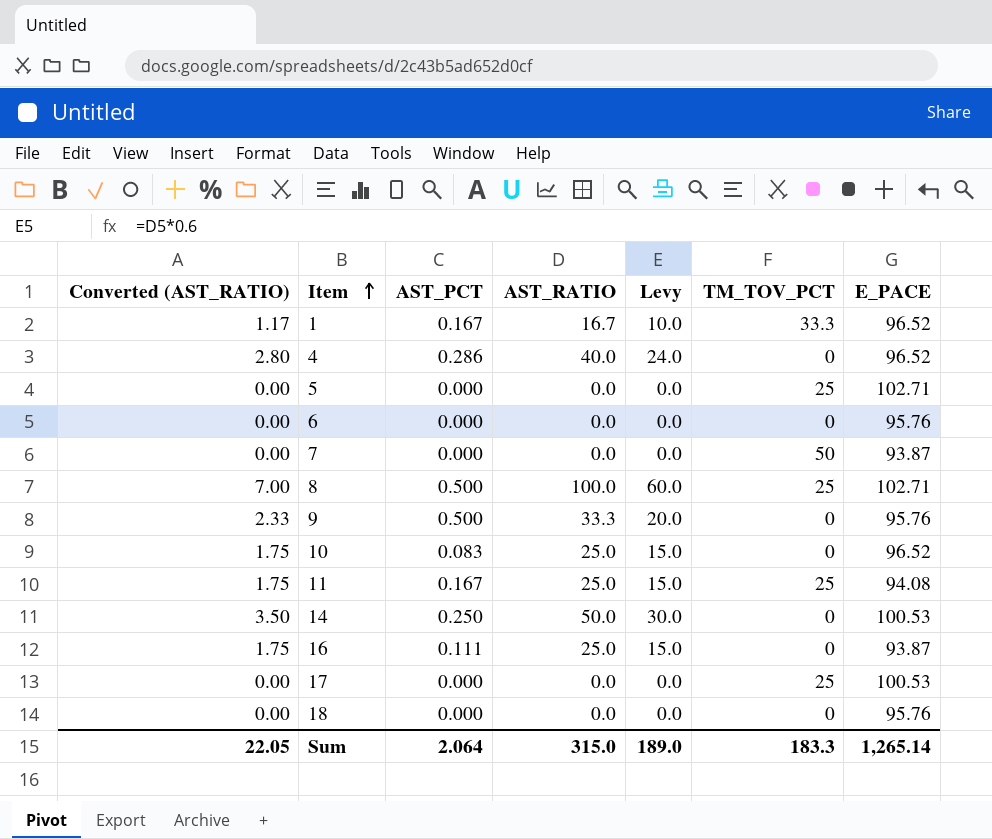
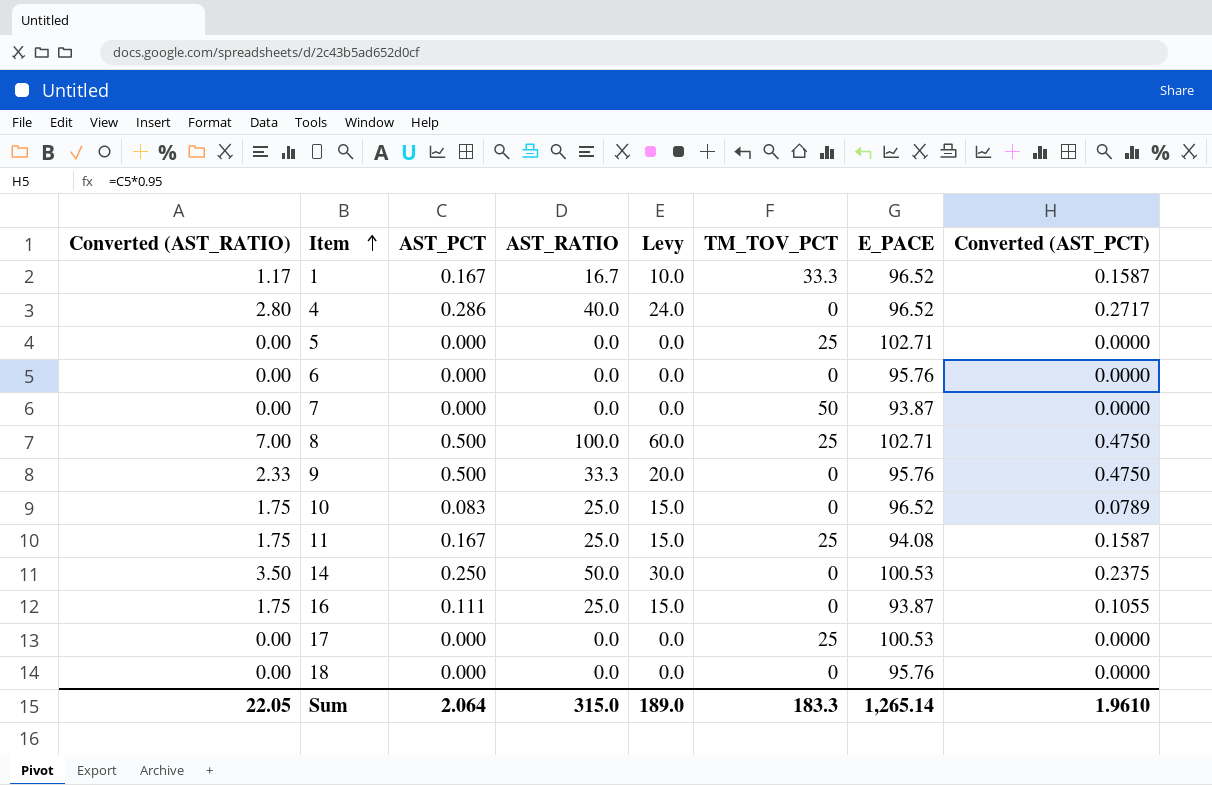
column Converted (AST_PCT) | formula: none -> [AST_PCT] * 0.95

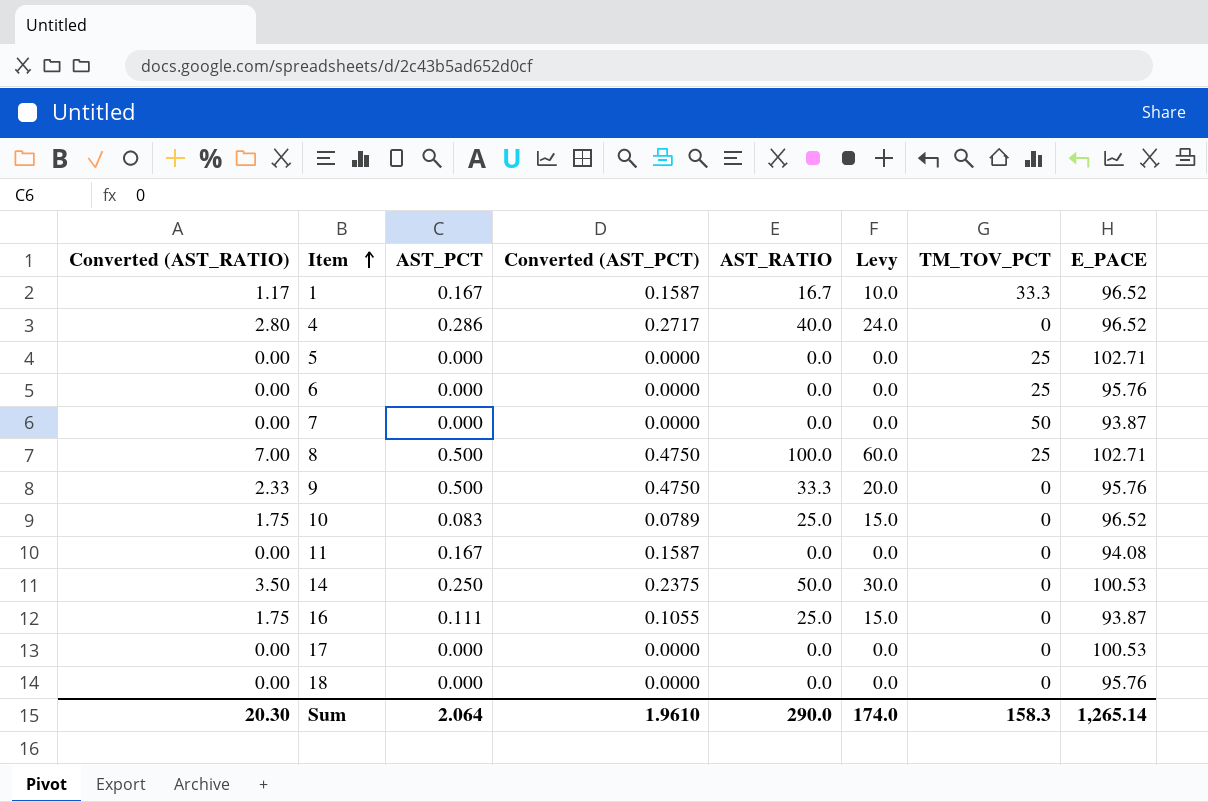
column Converted (AST_PCT) | position: 8 -> 4
6 | TM_TOV_PCT: 0 -> 25
11 | Converted (AST_RATIO): 1.75 -> 0.00
11 | AST_RATIO: 25.0 -> 0.0
11 | Levy: 15.0 -> 0.0
11 | TM_TOV_PCT: 25 -> 0
17 | TM_TOV_PCT: 25 -> 0
Sum | Converted (AST_RATIO): 22.05 -> 20.30
Sum | AST_RATIO: 315.0 -> 290.0
Sum | Levy: 189.0 -> 174.0
Sum | TM_TOV_PCT: 183.3 -> 158.3

